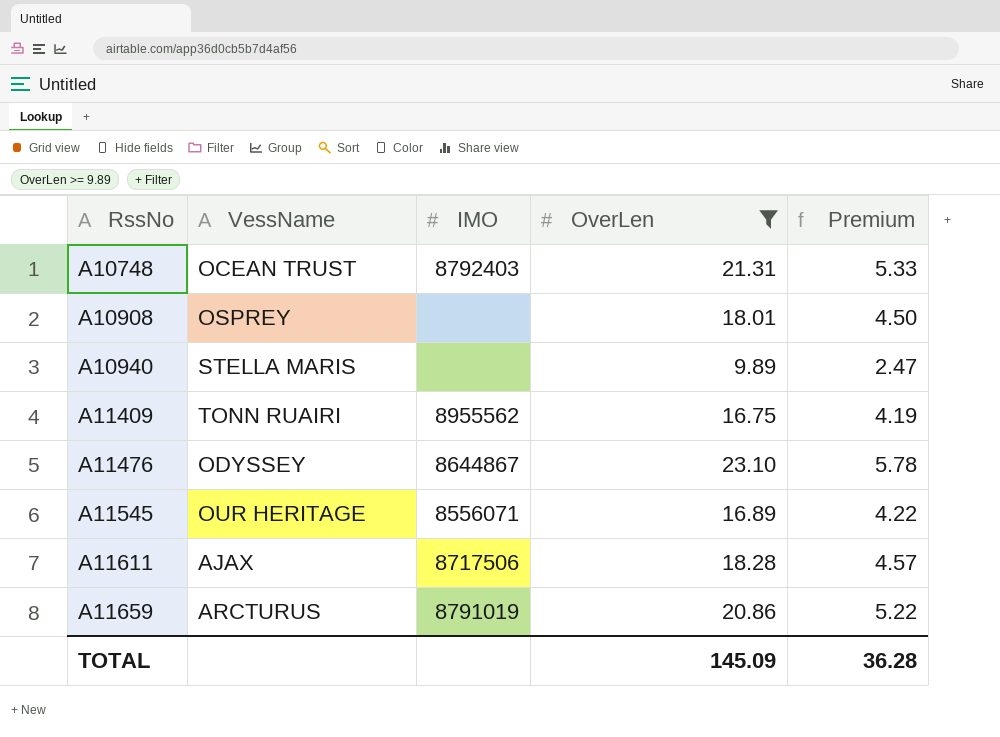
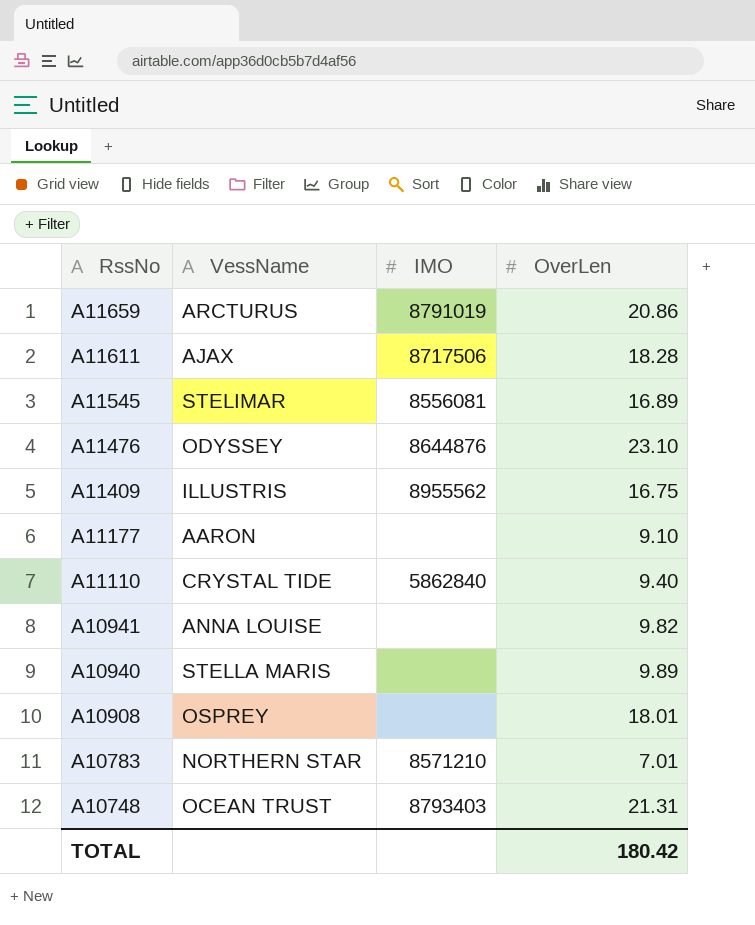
filter: OverLen >= 9.89 -> none
row order: RssNo ascending -> RssNo descending
column Premium | formula: [OverLen] * 0.25 -> none
A11545 | VessName: OUR HERITAGE -> STELIMAR
A11545 | IMO: 8556071 -> 8556081
A11476 | IMO: 8644867 -> 8644876
A11409 | VessName: TONN RUAIRI -> ILLUSTRIS
A10748 | IMO: 8792403 -> 8793403
TOTAL | OverLen: 145.09 -> 180.42

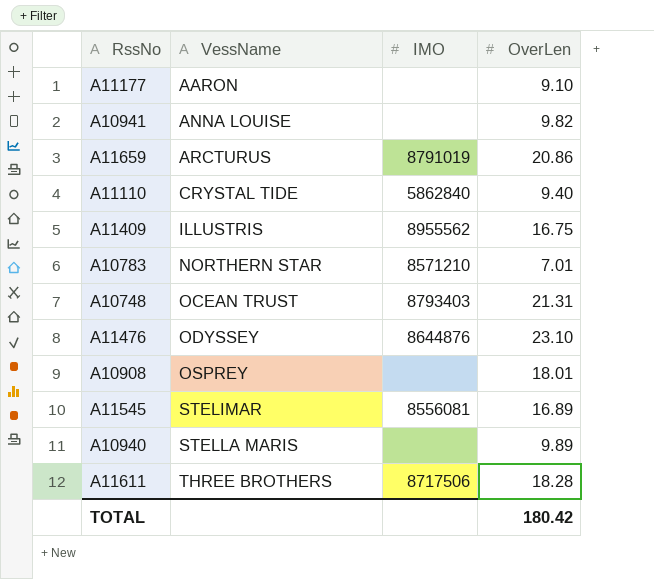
row order: RssNo descending -> VessName ascending
A11611 | VessName: AJAX -> THREE BROTHERS

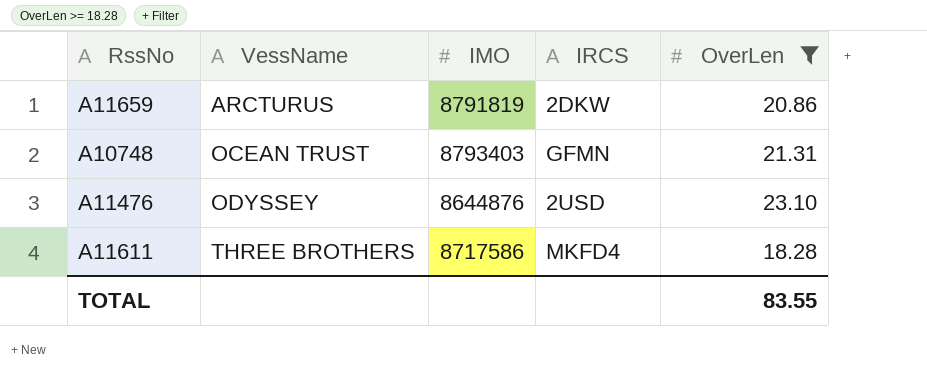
filter: none -> OverLen >= 18.28
column IRCS | position: none -> 4
A11659 | IMO: 8791019 -> 8791819
A11611 | IMO: 8717506 -> 8717586
TOTAL | OverLen: 180.42 -> 83.55

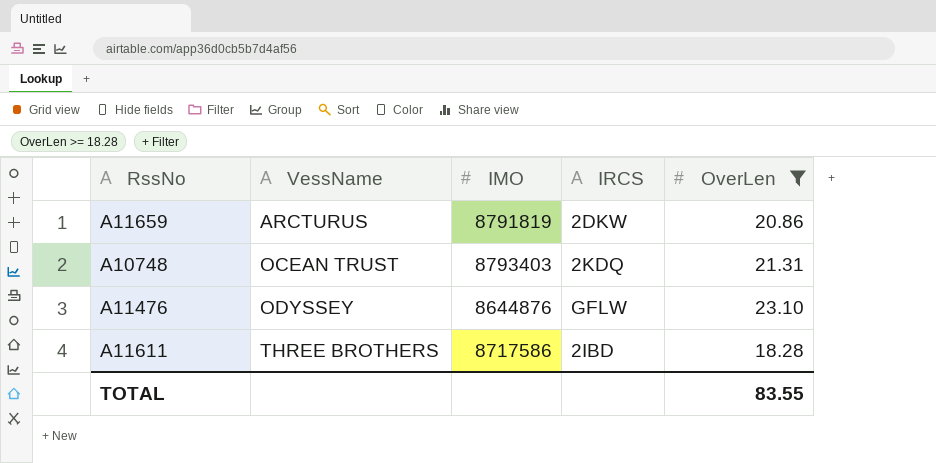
A10748 | IRCS: GFMN -> 2KDQ
A11476 | IRCS: 2USD -> GFLW
A11611 | IRCS: MKFD4 -> 2IBD

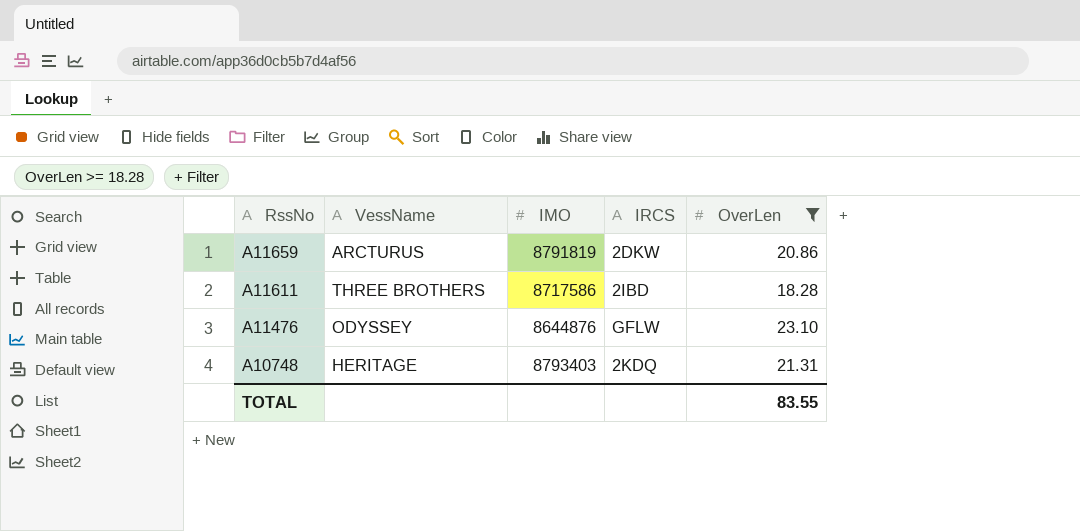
row order: VessName ascending -> RssNo descending
A10748 | VessName: OCEAN TRUST -> HERITAGE

